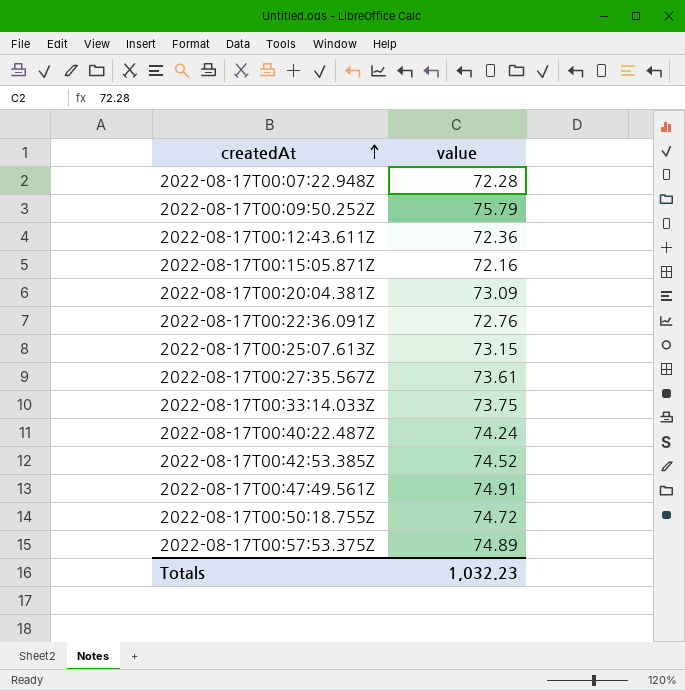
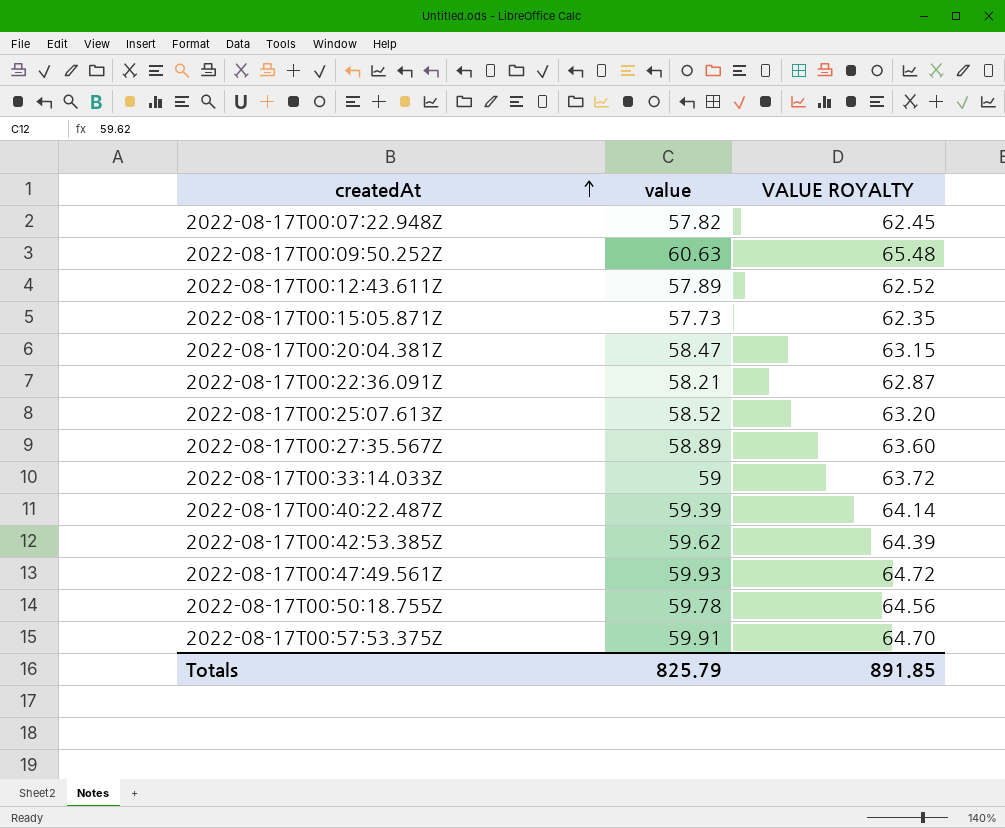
column VALUE ROYALTY | formula: none -> [value] * 1.08
2022-08-17T00:07:22.948Z | value: 72.28 -> 57.82
2022-08-17T00:09:50.252Z | value: 75.79 -> 60.63
2022-08-17T00:12:43.611Z | value: 72.36 -> 57.89
2022-08-17T00:15:05.871Z | value: 72.16 -> 57.73
2022-08-17T00:20:04.381Z | value: 73.09 -> 58.47
2022-08-17T00:22:36.091Z | value: 72.76 -> 58.21
2022-08-17T00:25:07.613Z | value: 73.15 -> 58.52
2022-08-17T00:27:35.567Z | value: 73.61 -> 58.89
2022-08-17T00:33:14.033Z | value: 73.75 -> 59
2022-08-17T00:40:22.487Z | value: 74.24 -> 59.39
2022-08-17T00:42:53.385Z | value: 74.52 -> 59.62
2022-08-17T00:47:49.561Z | value: 74.91 -> 59.93
2022-08-17T00:50:18.755Z | value: 74.72 -> 59.78
2022-08-17T00:57:53.375Z | value: 74.89 -> 59.91
Totals | value: 1,032.23 -> 825.79

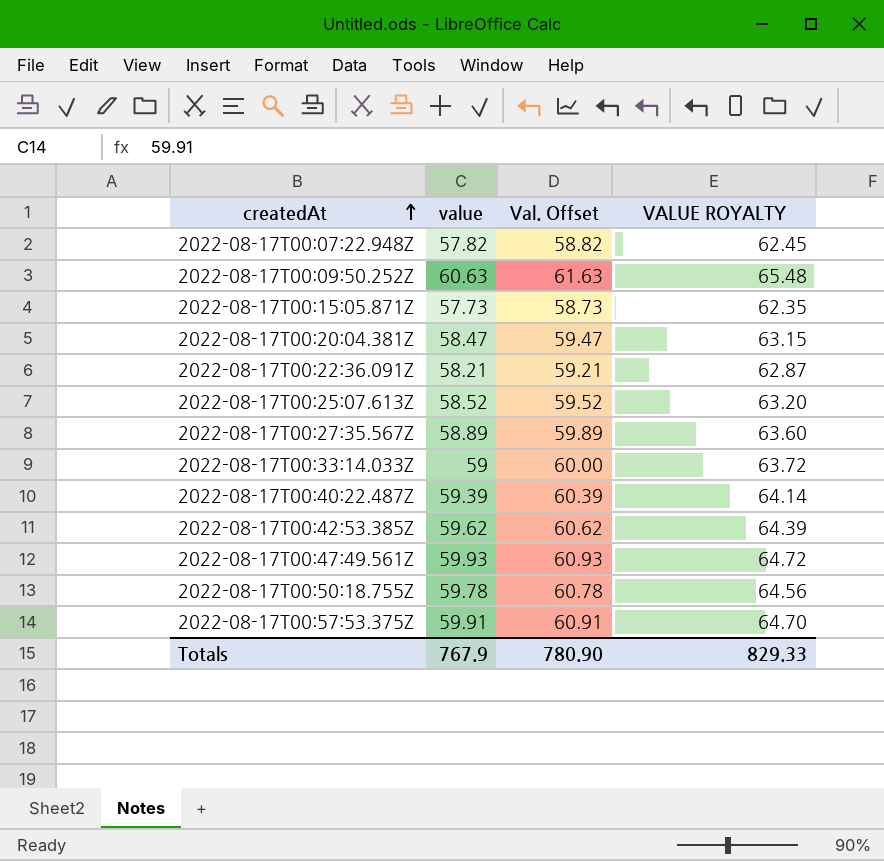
column Val. Offset | formula: none -> [value] + 1
row 2022-08-17T00:12:43.611Z: 57.89 | 62.52 -> none
Totals | value: 825.79 -> 767.9
Totals | VALUE ROYALTY: 891.85 -> 829.33

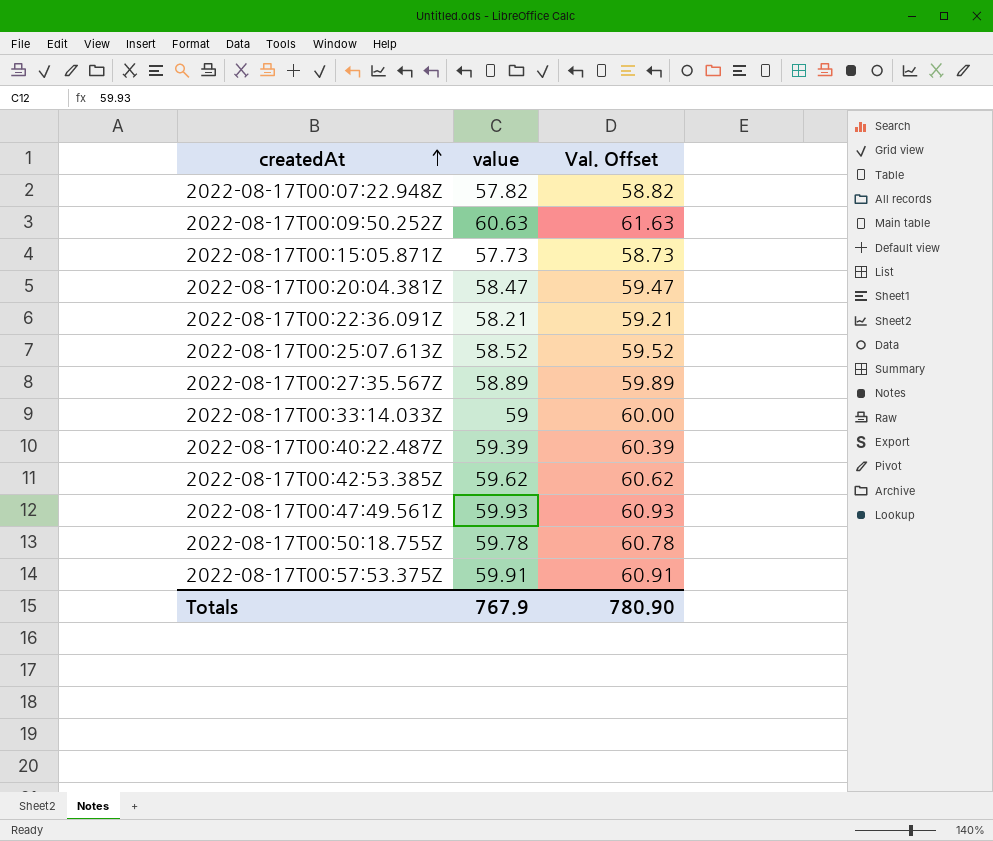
column VALUE ROYALTY | formula: [value] * 1.08 -> none

